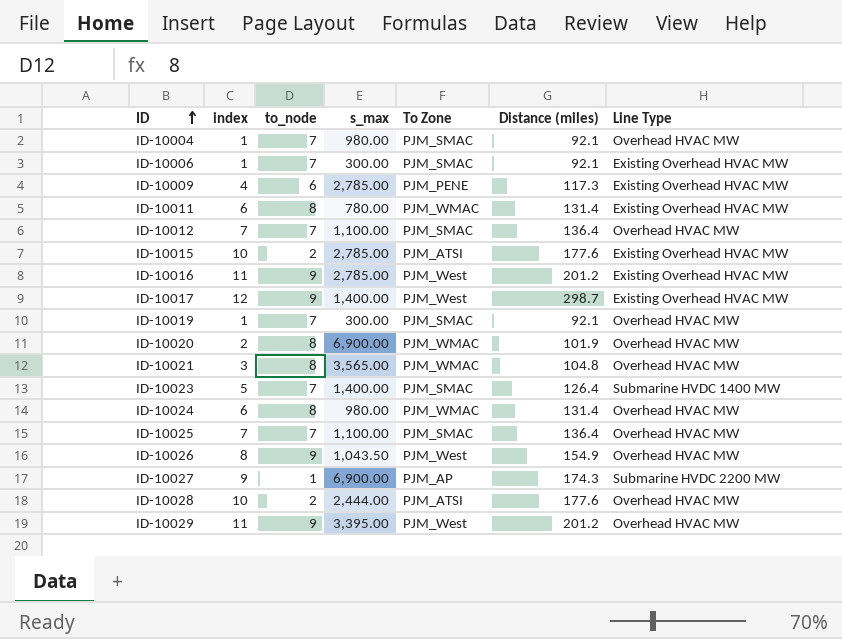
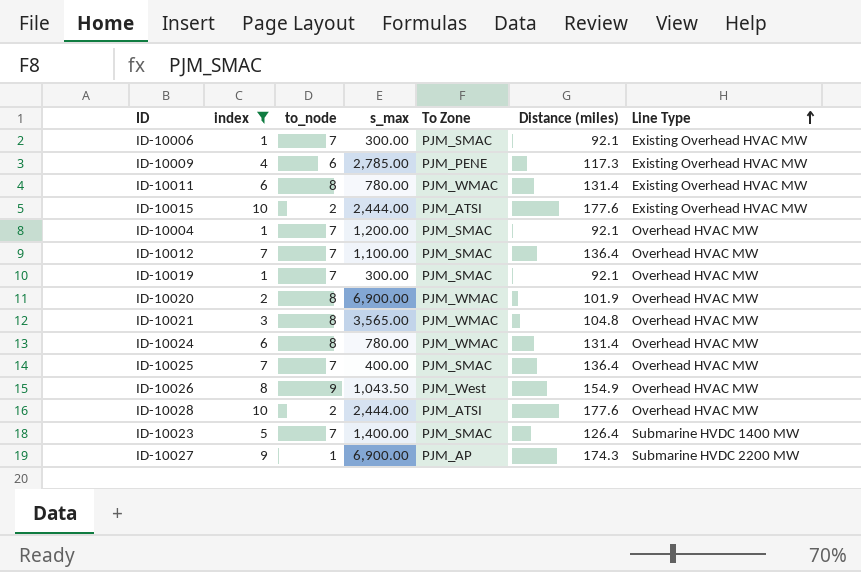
filter: none -> index <= 10
row order: ID ascending -> Line Type ascending
ID-10015 | s_max: 2,785.00 -> 2,444.00
ID-10004 | s_max: 980.00 -> 1,200.00
ID-10024 | s_max: 980.00 -> 780.00
ID-10025 | s_max: 1,100.00 -> 400.00

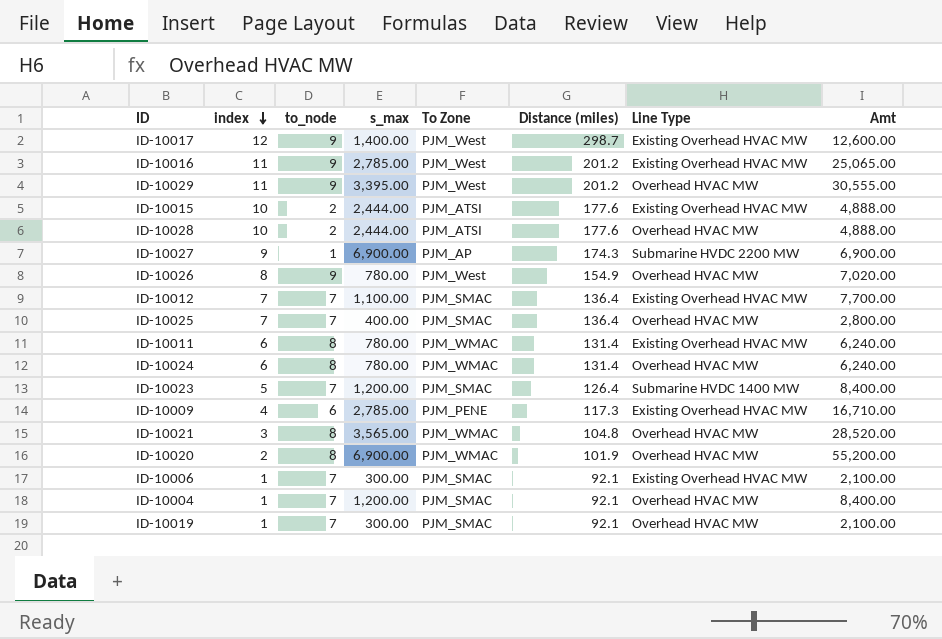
filter: index <= 10 -> none
row order: Line Type ascending -> index descending
column Amt | formula: none -> [to_node] * [s_max]
ID-10026 | s_max: 1,043.50 -> 780.00
ID-10012 | Line Type: Overhead HVAC MW -> Existing Overhead HVAC MW
ID-10023 | s_max: 1,400.00 -> 1,200.00

